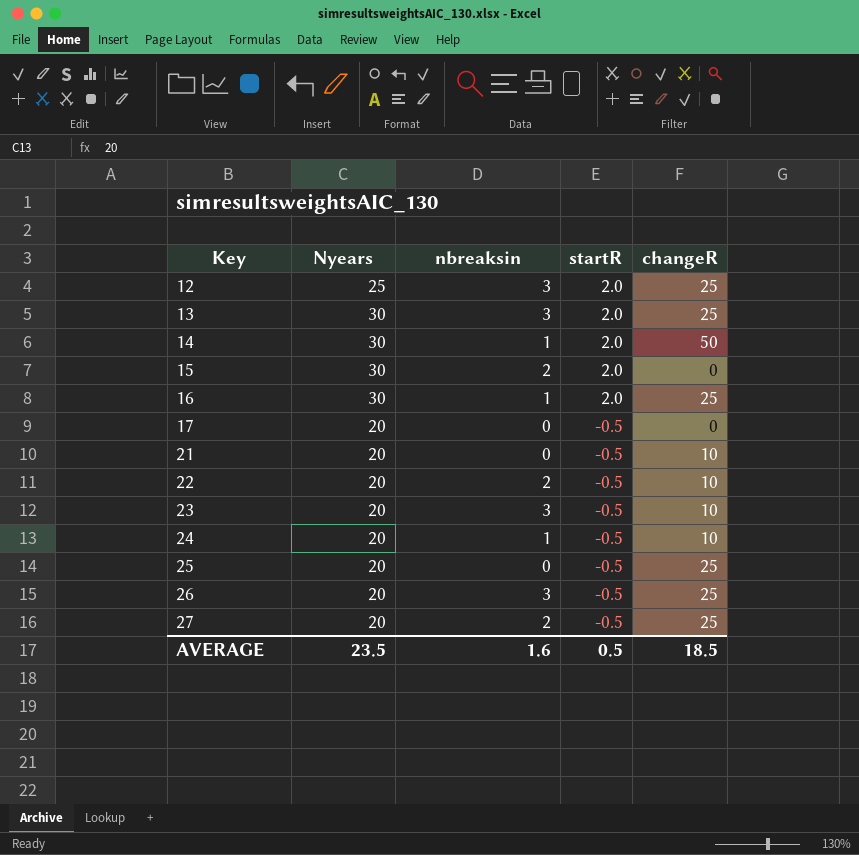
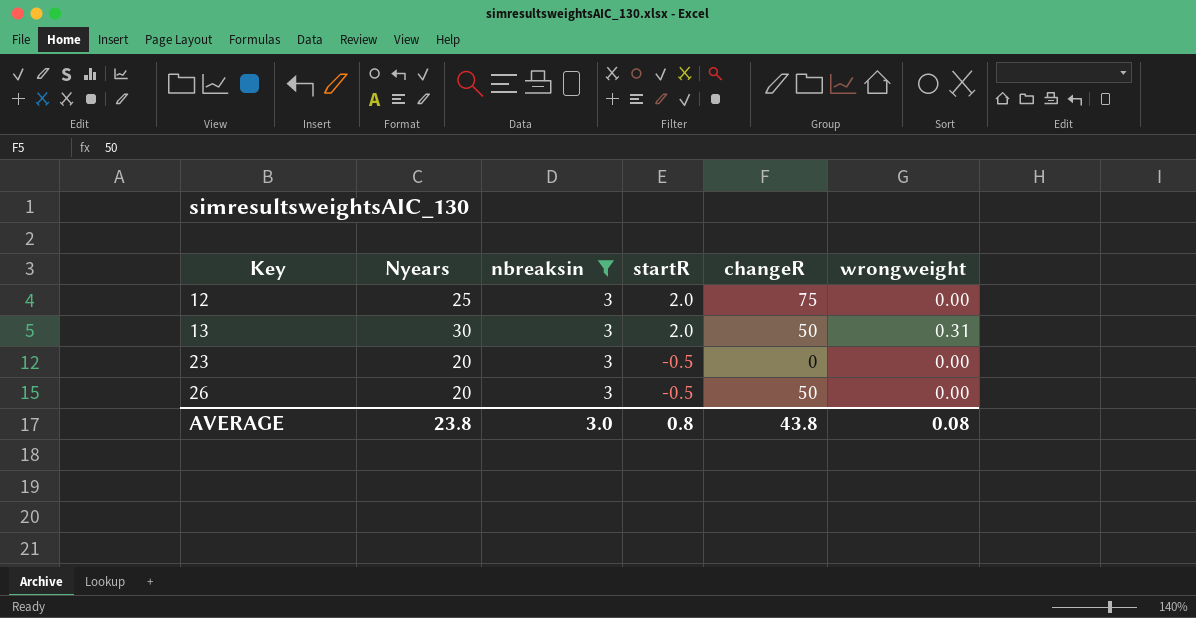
filter: none -> nbreaksin = 3
column wrongweight | position: none -> 6
12 | changeR: 25 -> 75
13 | changeR: 25 -> 50
23 | changeR: 10 -> 0
26 | changeR: 25 -> 50
AVERAGE | Nyears: 23.5 -> 23.8
AVERAGE | nbreaksin: 1.6 -> 3.0
AVERAGE | startR: 0.5 -> 0.8
AVERAGE | changeR: 18.5 -> 43.8

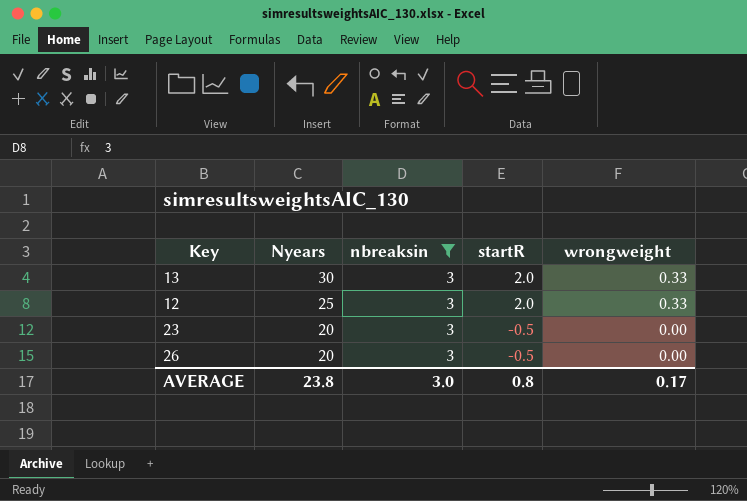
row order: Key ascending -> Nyears descending
column changeR | position: 5 -> none
13 | wrongweight: 0.31 -> 0.33
12 | wrongweight: 0.00 -> 0.33
AVERAGE | wrongweight: 0.08 -> 0.17

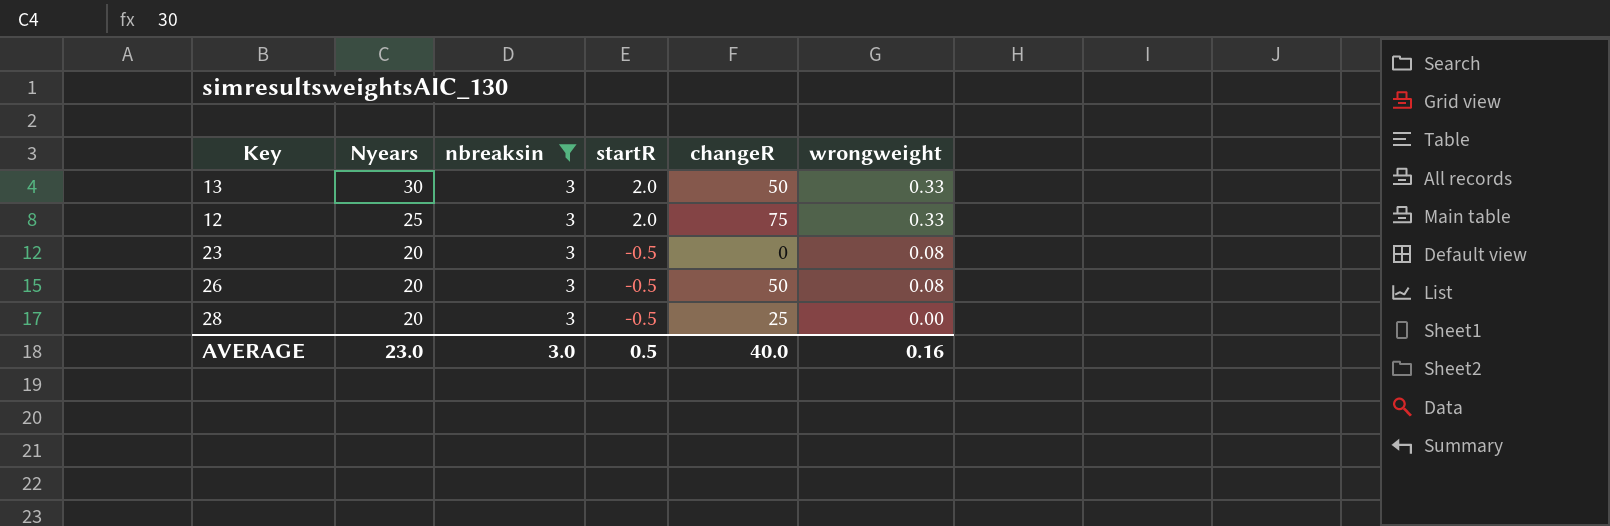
column changeR | position: none -> 5
23 | wrongweight: 0.00 -> 0.08
26 | wrongweight: 0.00 -> 0.08
row 28: none -> 20 | 3 | -0.5 | 25 | 0.00
AVERAGE | Nyears: 23.8 -> 23.0
AVERAGE | startR: 0.8 -> 0.5
AVERAGE | wrongweight: 0.17 -> 0.16

